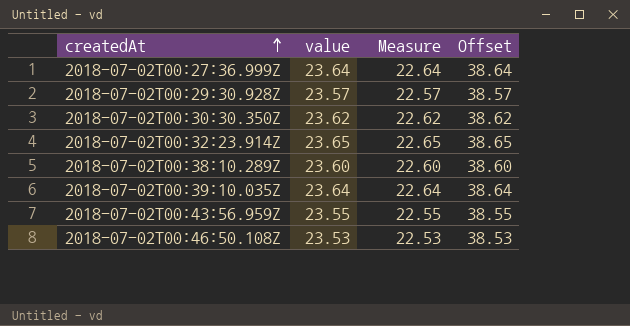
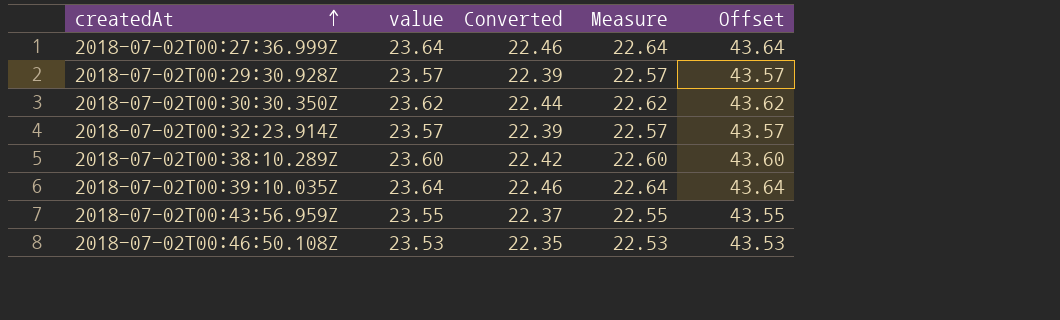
column Converted | formula: none -> [value] * 0.95
column Offset | formula: [value] + 15 -> [value] + 20
2018-07-02T00:32:23.914Z | value: 23.65 -> 23.57
2018-07-02T00:32:23.914Z | Measure: 22.65 -> 22.57

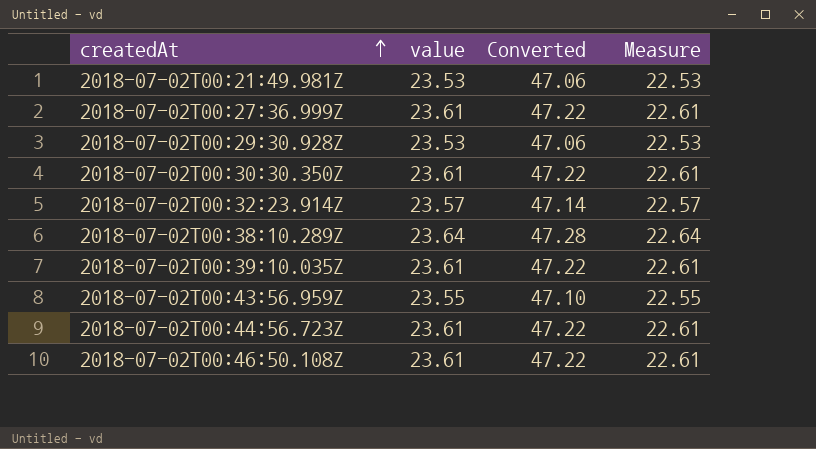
column Offset | formula: [value] + 20 -> none
column Converted | formula: [value] * 0.95 -> [value] * 2
row 2018-07-02T00:21:49.981Z: none -> 23.53 | 47.06 | 22.53
2018-07-02T00:27:36.999Z | value: 23.64 -> 23.61
2018-07-02T00:27:36.999Z | Measure: 22.64 -> 22.61
2018-07-02T00:29:30.928Z | value: 23.57 -> 23.53
2018-07-02T00:29:30.928Z | Measure: 22.57 -> 22.53
2018-07-02T00:30:30.350Z | value: 23.62 -> 23.61
2018-07-02T00:30:30.350Z | Measure: 22.62 -> 22.61
2018-07-02T00:38:10.289Z | value: 23.60 -> 23.64
2018-07-02T00:38:10.289Z | Measure: 22.60 -> 22.64
2018-07-02T00:39:10.035Z | value: 23.64 -> 23.61
2018-07-02T00:39:10.035Z | Measure: 22.64 -> 22.61
row 2018-07-02T00:44:56.723Z: none -> 23.61 | 47.22 | 22.61
2018-07-02T00:46:50.108Z | value: 23.53 -> 23.61
2018-07-02T00:46:50.108Z | Measure: 22.53 -> 22.61

